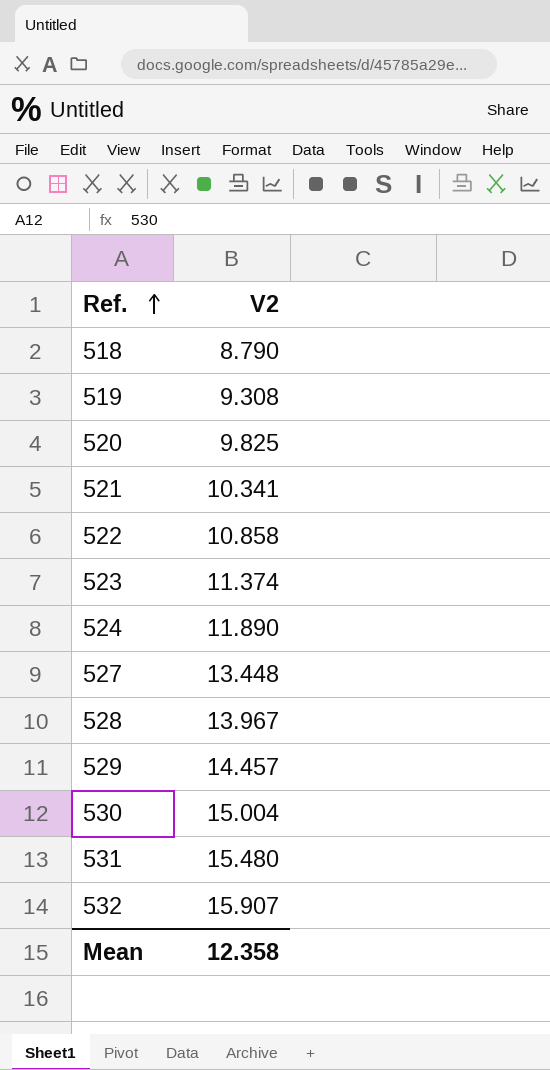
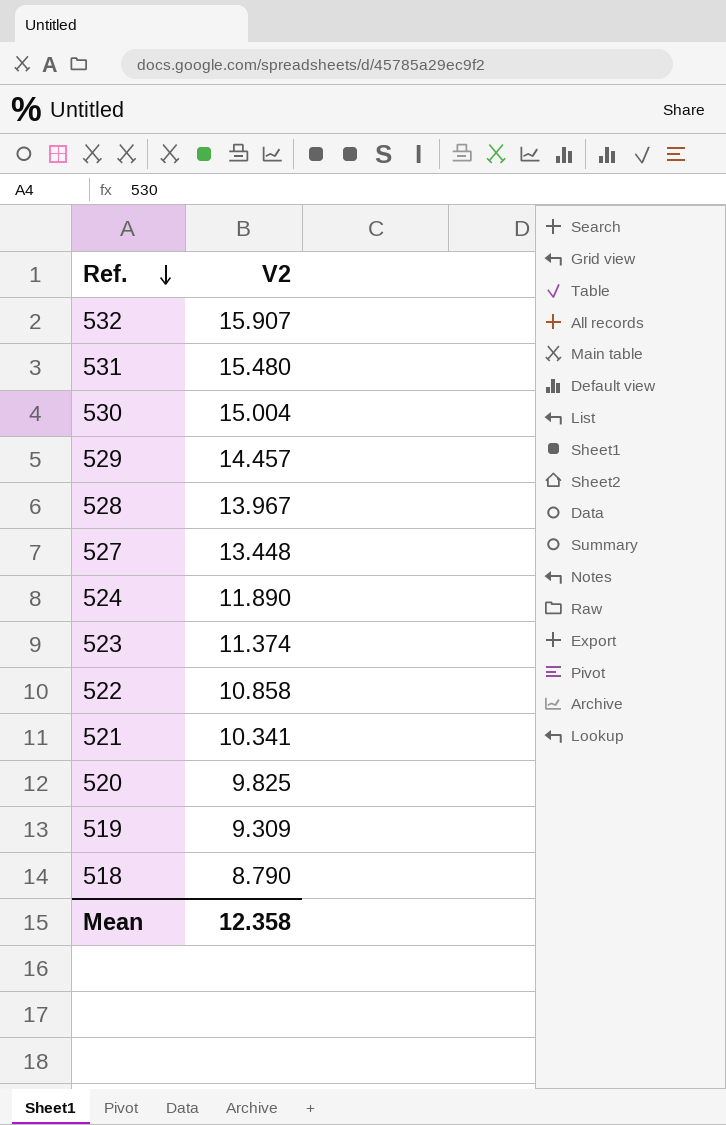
row order: Ref. ascending -> Ref. descending
519 | V2: 9.308 -> 9.309

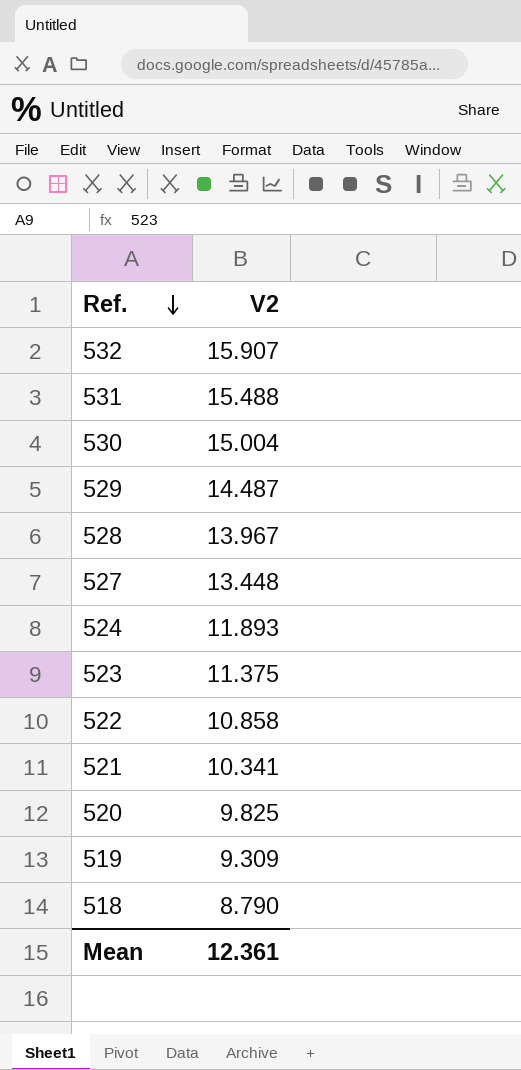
531 | V2: 15.480 -> 15.488
529 | V2: 14.457 -> 14.487
524 | V2: 11.890 -> 11.893
523 | V2: 11.374 -> 11.375
Mean | V2: 12.358 -> 12.361

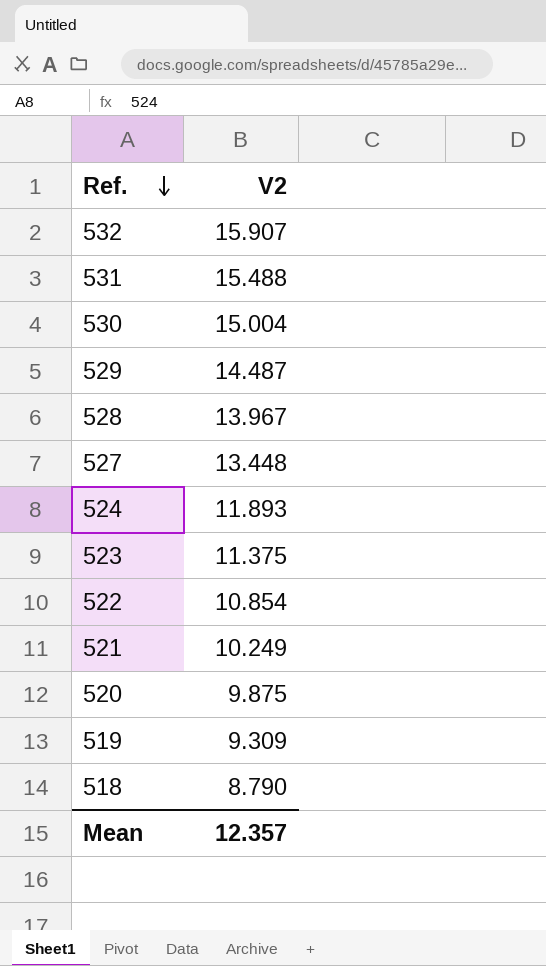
522 | V2: 10.858 -> 10.854
521 | V2: 10.341 -> 10.249
520 | V2: 9.825 -> 9.875
Mean | V2: 12.361 -> 12.357

